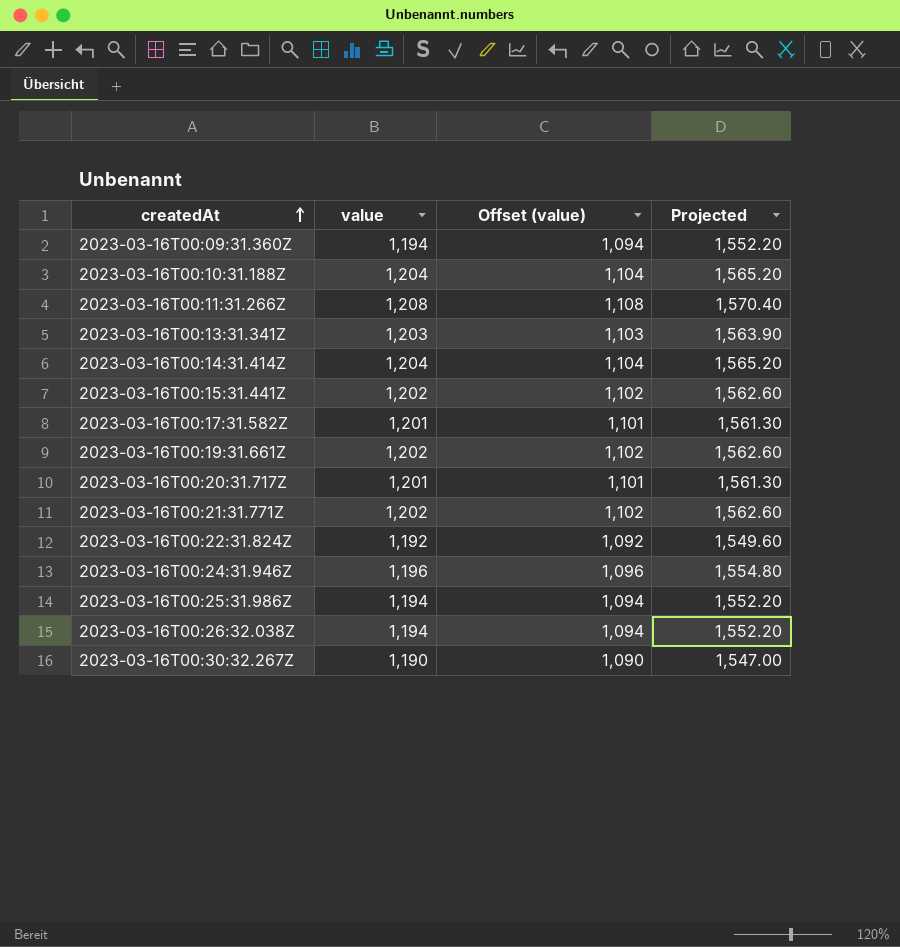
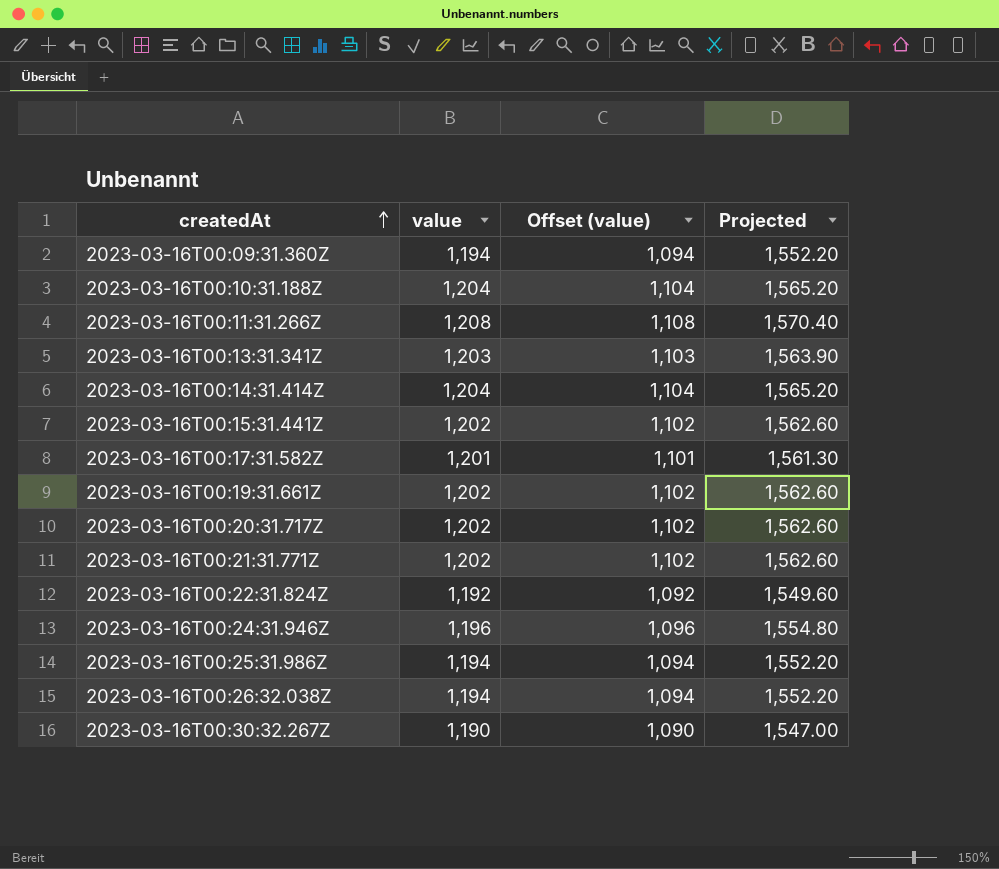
2023-03-16T00:20:31.717Z | value: 1,201 -> 1,202
2023-03-16T00:20:31.717Z | Offset (value): 1,101 -> 1,102
2023-03-16T00:20:31.717Z | Projected: 1,561.30 -> 1,562.60

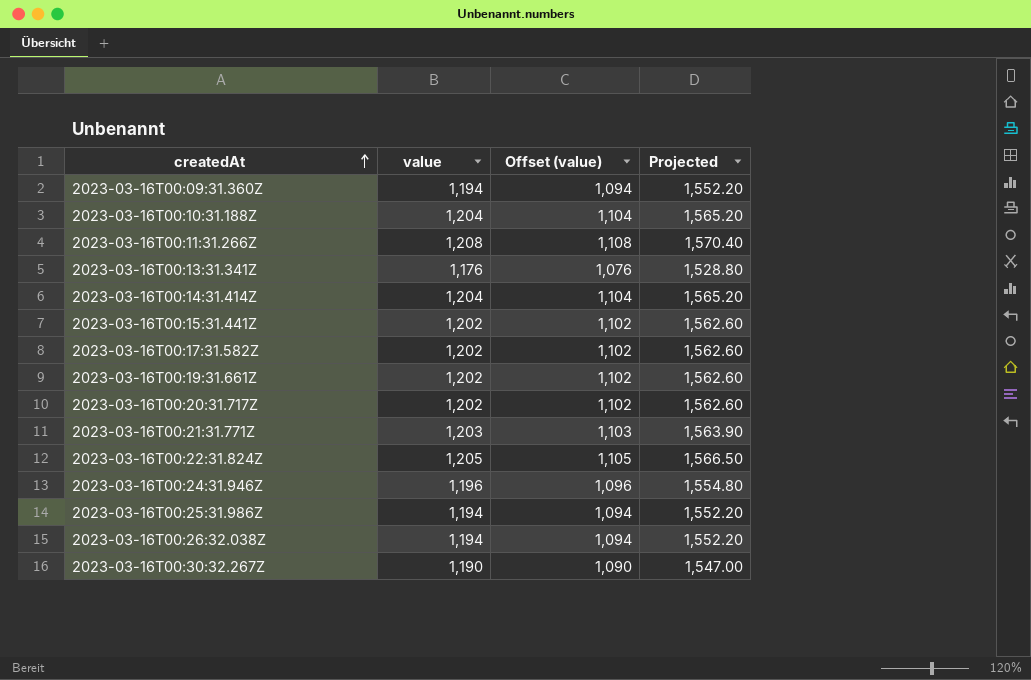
2023-03-16T00:13:31.341Z | value: 1,203 -> 1,176
2023-03-16T00:13:31.341Z | Offset (value): 1,103 -> 1,076
2023-03-16T00:13:31.341Z | Projected: 1,563.90 -> 1,528.80
2023-03-16T00:17:31.582Z | value: 1,201 -> 1,202
2023-03-16T00:17:31.582Z | Offset (value): 1,101 -> 1,102
2023-03-16T00:17:31.582Z | Projected: 1,561.30 -> 1,562.60
2023-03-16T00:21:31.771Z | value: 1,202 -> 1,203
2023-03-16T00:21:31.771Z | Offset (value): 1,102 -> 1,103
2023-03-16T00:21:31.771Z | Projected: 1,562.60 -> 1,563.90
2023-03-16T00:22:31.824Z | value: 1,192 -> 1,205
2023-03-16T00:22:31.824Z | Offset (value): 1,092 -> 1,105
2023-03-16T00:22:31.824Z | Projected: 1,549.60 -> 1,566.50

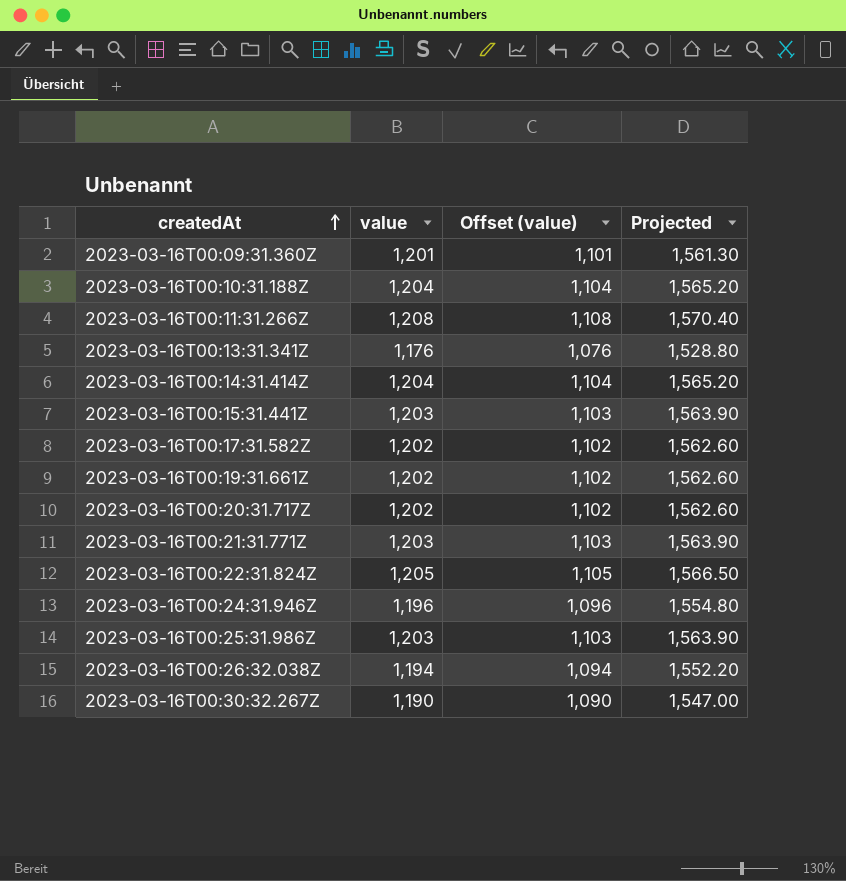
2023-03-16T00:09:31.360Z | value: 1,194 -> 1,201
2023-03-16T00:09:31.360Z | Offset (value): 1,094 -> 1,101
2023-03-16T00:09:31.360Z | Projected: 1,552.20 -> 1,561.30
2023-03-16T00:15:31.441Z | value: 1,202 -> 1,203
2023-03-16T00:15:31.441Z | Offset (value): 1,102 -> 1,103
2023-03-16T00:15:31.441Z | Projected: 1,562.60 -> 1,563.90
2023-03-16T00:25:31.986Z | value: 1,194 -> 1,203
2023-03-16T00:25:31.986Z | Offset (value): 1,094 -> 1,103
2023-03-16T00:25:31.986Z | Projected: 1,552.20 -> 1,563.90

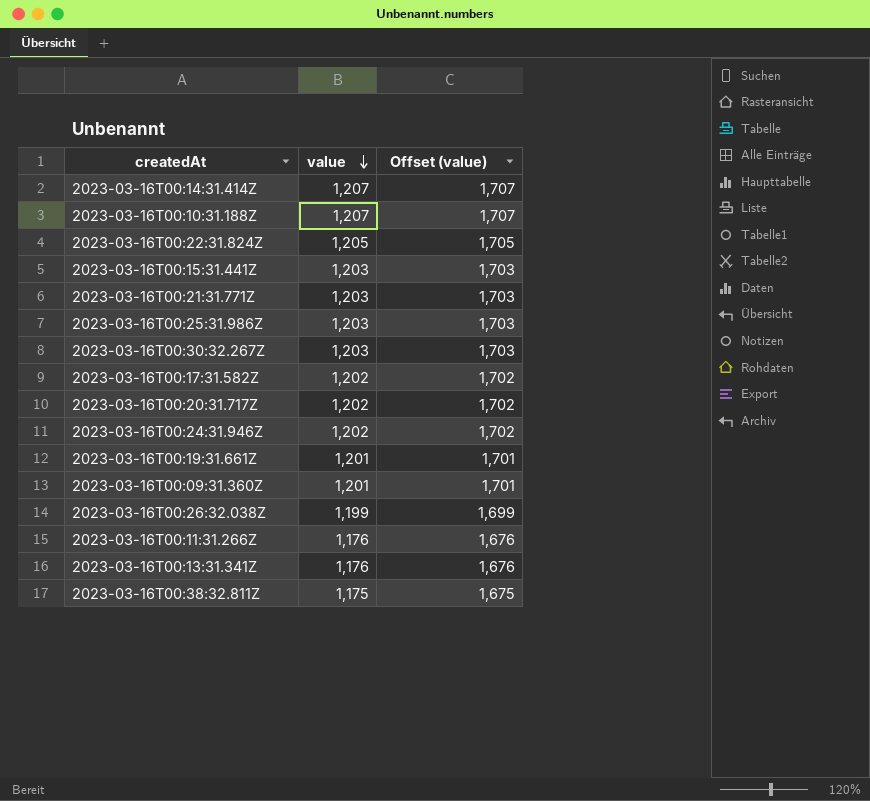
row order: createdAt ascending -> value descending
column Projected | formula: [value] * 1.3 -> none
column Offset (value) | formula: [value] - 100 -> [value] + 500
2023-03-16T00:14:31.414Z | value: 1,204 -> 1,207
2023-03-16T00:10:31.188Z | value: 1,204 -> 1,207
2023-03-16T00:30:32.267Z | value: 1,190 -> 1,203
2023-03-16T00:24:31.946Z | value: 1,196 -> 1,202
2023-03-16T00:19:31.661Z | value: 1,202 -> 1,201
2023-03-16T00:26:32.038Z | value: 1,194 -> 1,199
2023-03-16T00:11:31.266Z | value: 1,208 -> 1,176
row 2023-03-16T00:38:32.811Z: none -> 1,175 | 1,675

